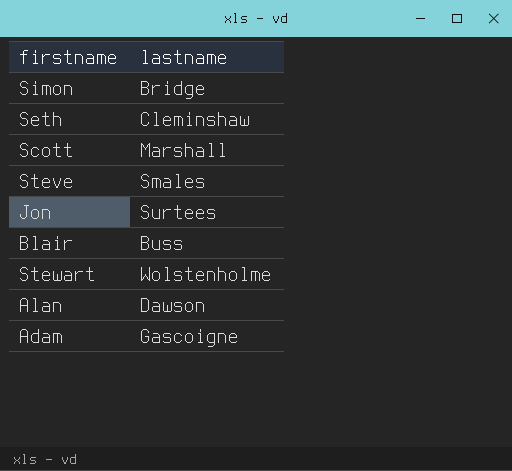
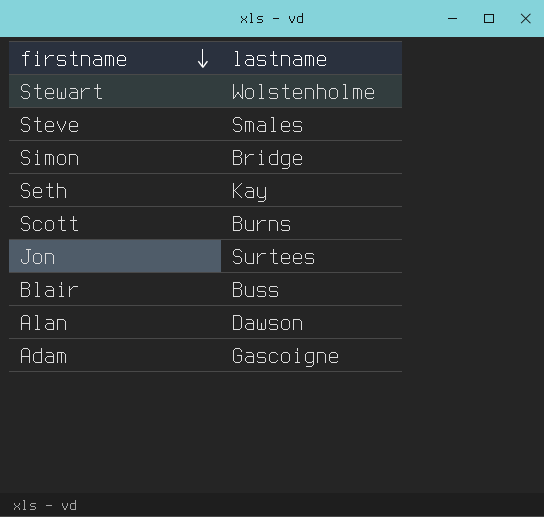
row order: none -> firstname descending
Seth | lastname: Cleminshaw -> Kay
Scott | lastname: Marshall -> Burns

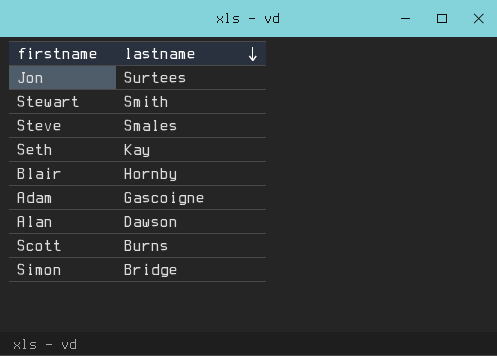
row order: firstname descending -> lastname descending
Stewart | lastname: Wolstenholme -> Smith
Blair | lastname: Buss -> Hornby

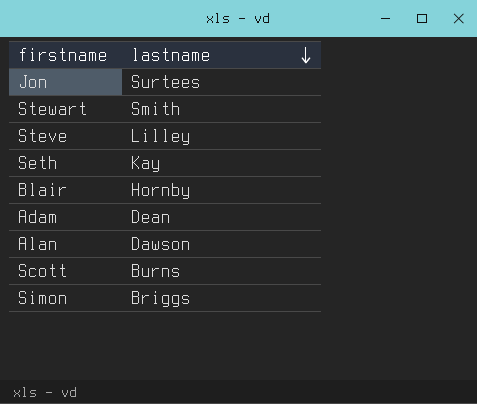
Steve | lastname: Smales -> Lilley
Adam | lastname: Gascoigne -> Dean
Simon | lastname: Bridge -> Briggs

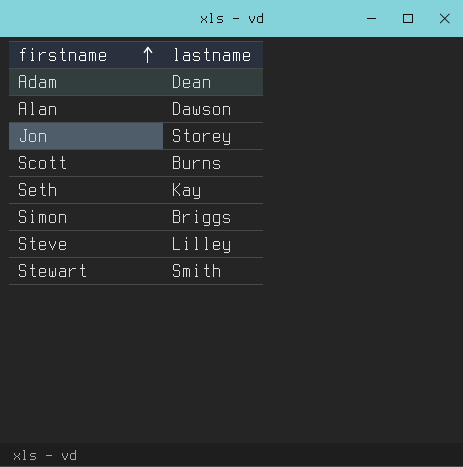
row order: lastname descending -> firstname ascending
row Blair: Hornby -> none
Jon | lastname: Surtees -> Storey

